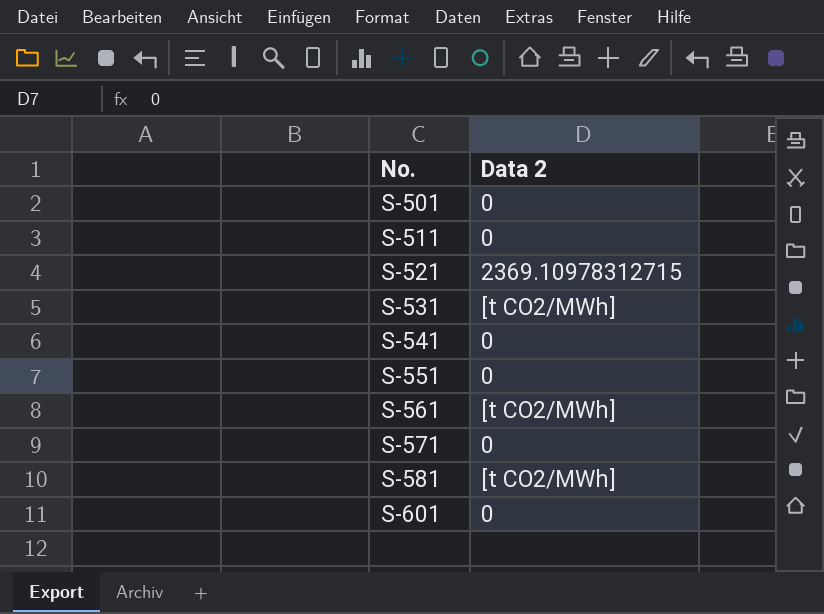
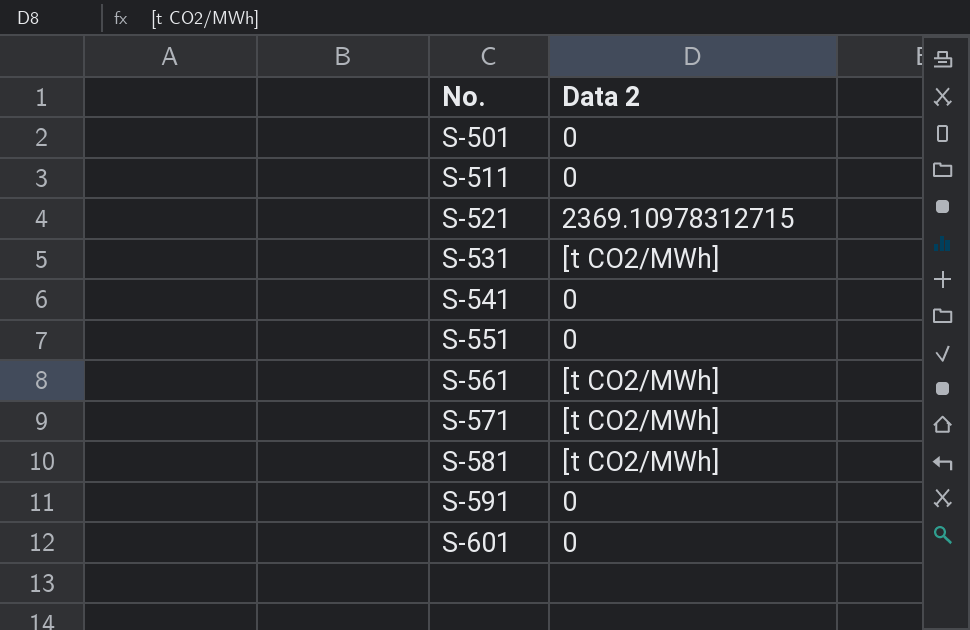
S-571 | Data 2: 0 -> [t CO2/MWh]
row S-591: none -> 0

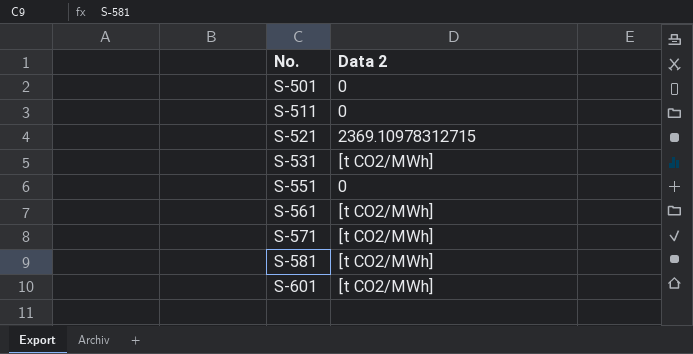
row S-541: 0 -> none
row S-591: 0 -> none
S-601 | Data 2: 0 -> [t CO2/MWh]

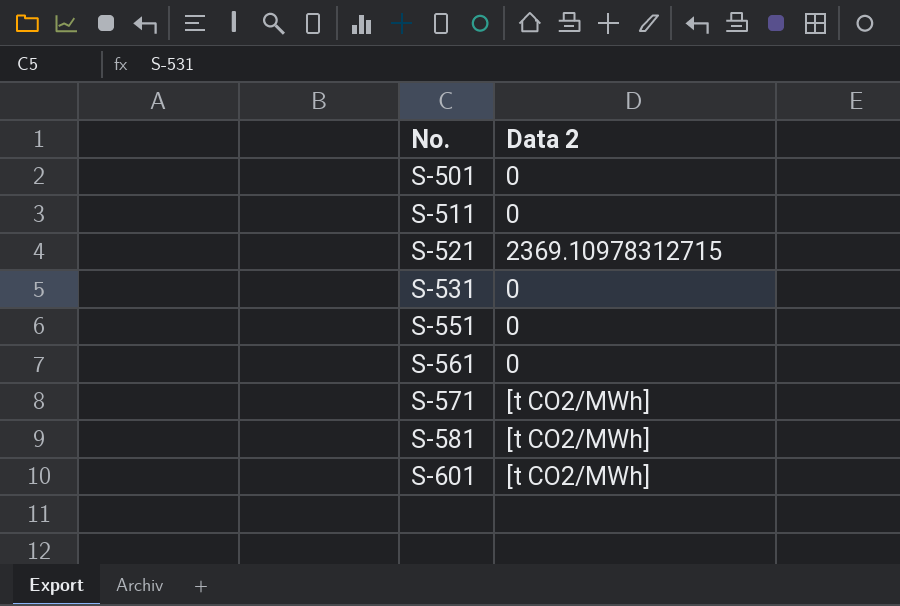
S-531 | Data 2: [t CO2/MWh] -> 0
S-561 | Data 2: [t CO2/MWh] -> 0

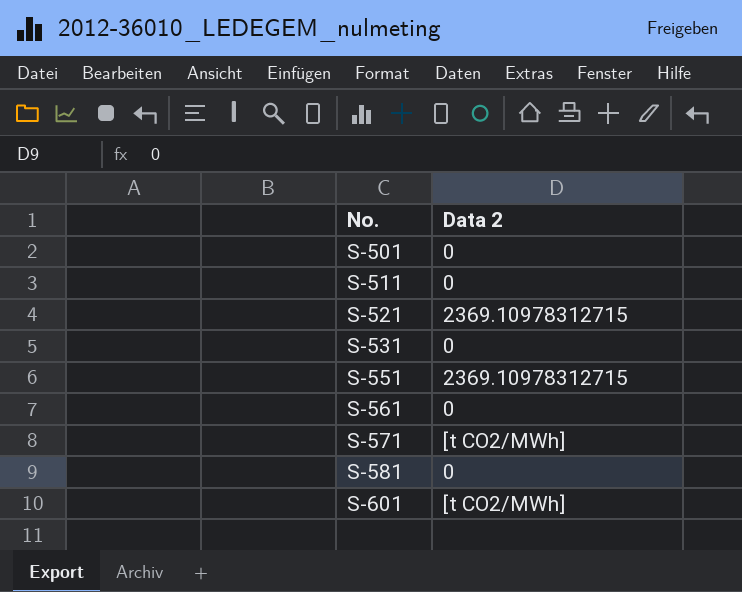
S-551 | Data 2: 0 -> 2369.10978312715
S-581 | Data 2: [t CO2/MWh] -> 0

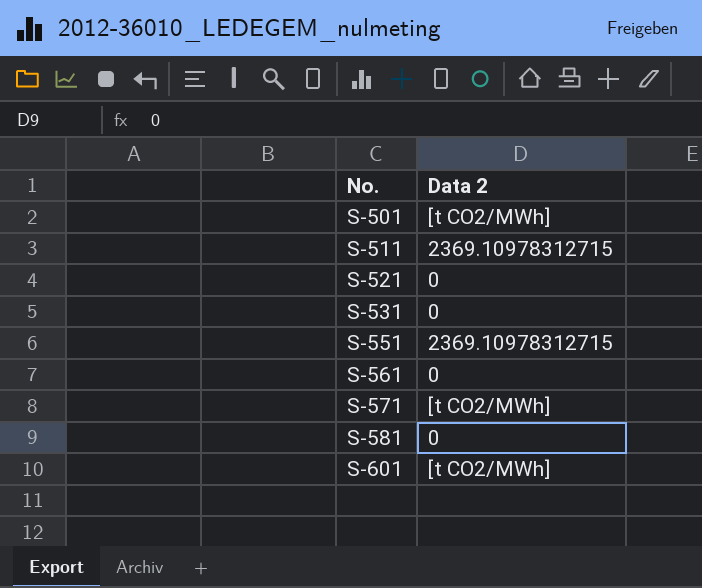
S-501 | Data 2: 0 -> [t CO2/MWh]
S-511 | Data 2: 0 -> 2369.10978312715
S-521 | Data 2: 2369.10978312715 -> 0

